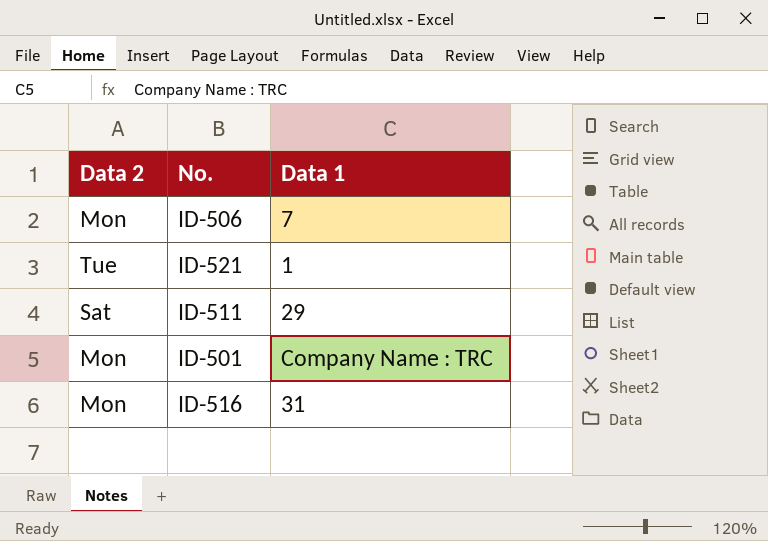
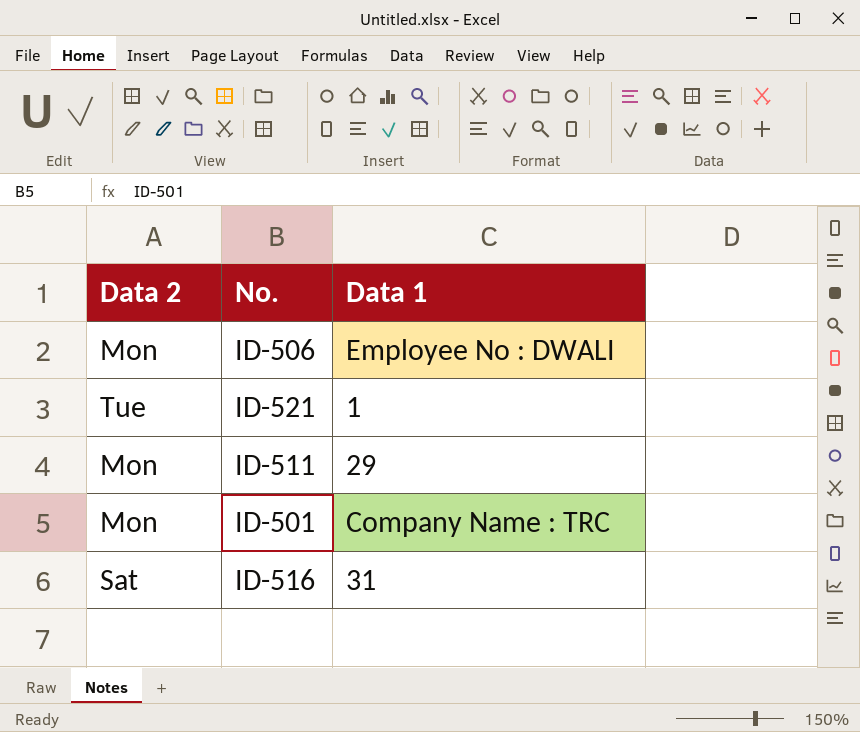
ID-506 | Data 1: 7 -> Employee No : DWALI
ID-511 | Data 2: Sat -> Mon
ID-516 | Data 2: Mon -> Sat

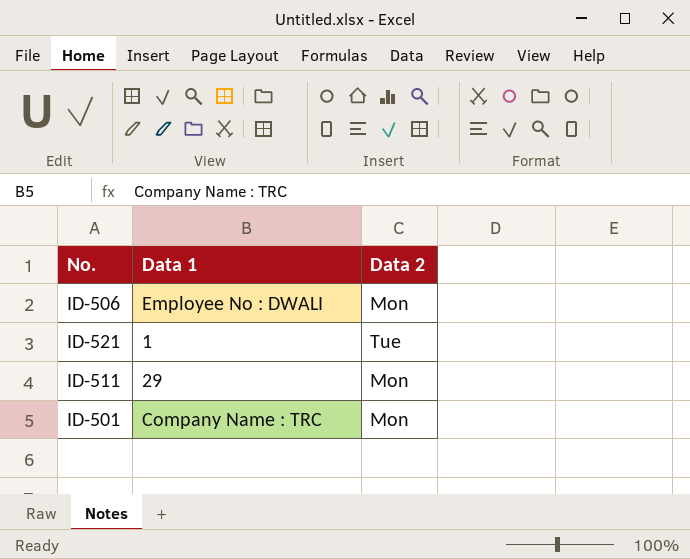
column Data 2 | position: 1 -> 3
row ID-516: Sat | 31 -> none

